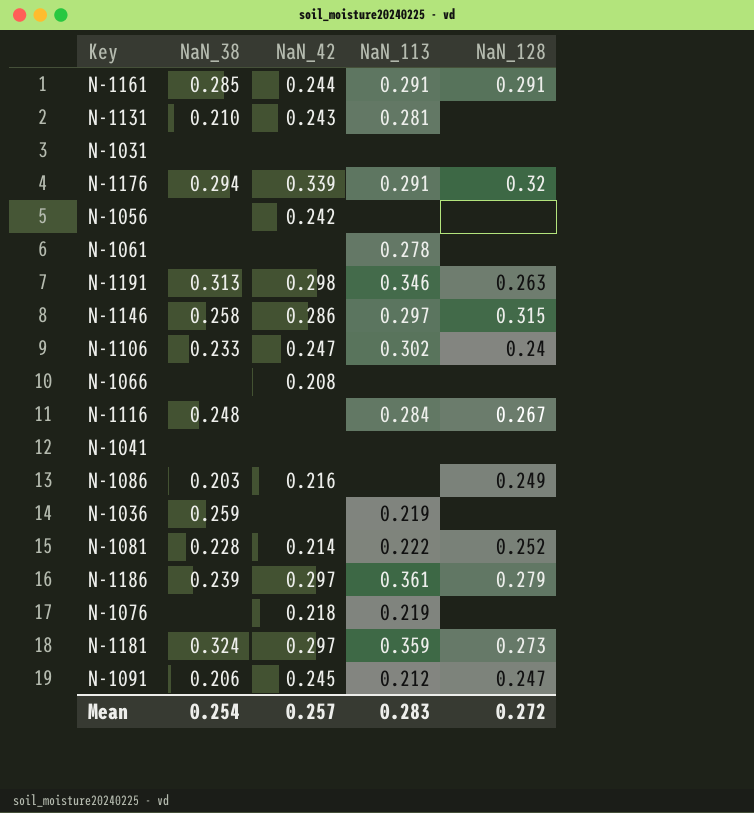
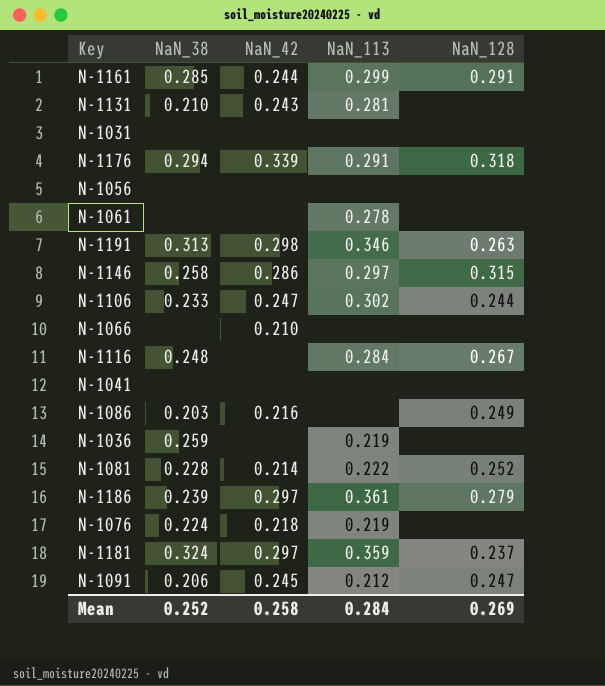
N-1161 | NaN_113: 0.291 -> 0.299
N-1176 | NaN_128: 0.32 -> 0.318
N-1056 | NaN_42: 0.242 -> none
N-1106 | NaN_128: 0.24 -> 0.244
N-1066 | NaN_42: 0.208 -> 0.210
N-1076 | NaN_38: none -> 0.224
N-1181 | NaN_128: 0.273 -> 0.237
Mean | NaN_38: 0.254 -> 0.252
Mean | NaN_42: 0.257 -> 0.258
Mean | NaN_113: 0.283 -> 0.284
Mean | NaN_128: 0.272 -> 0.269

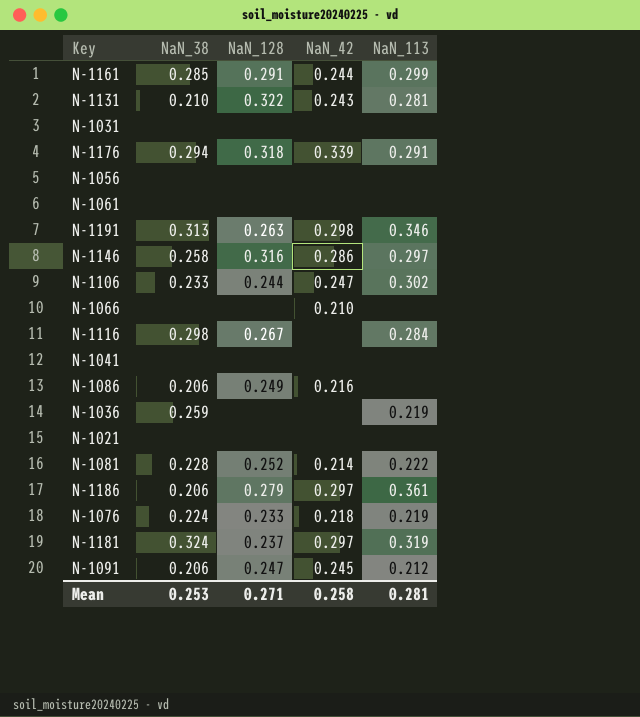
column NaN_128 | position: 5 -> 3
N-1131 | NaN_128: none -> 0.322
N-1061 | NaN_113: 0.278 -> none
N-1146 | NaN_128: 0.315 -> 0.316
N-1116 | NaN_38: 0.248 -> 0.298
N-1086 | NaN_38: 0.203 -> 0.206
row N-1021: none -> none | none | none | none
N-1186 | NaN_38: 0.239 -> 0.206
N-1076 | NaN_128: none -> 0.233
N-1181 | NaN_113: 0.359 -> 0.319
Mean | NaN_38: 0.252 -> 0.253
Mean | NaN_128: 0.269 -> 0.271
Mean | NaN_113: 0.284 -> 0.281

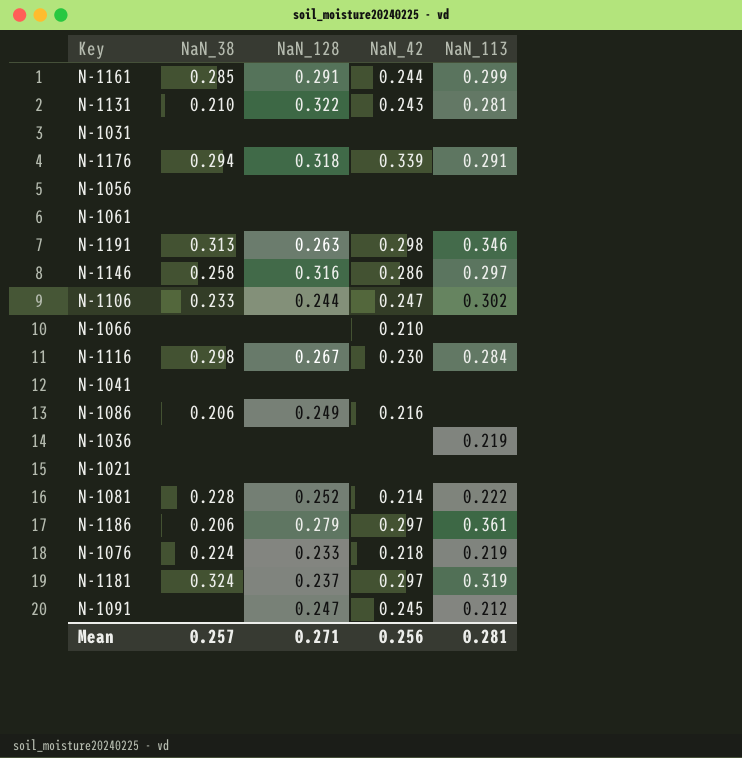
N-1116 | NaN_42: none -> 0.230
N-1036 | NaN_38: 0.259 -> none
N-1091 | NaN_38: 0.206 -> none
Mean | NaN_38: 0.253 -> 0.257
Mean | NaN_42: 0.258 -> 0.256

